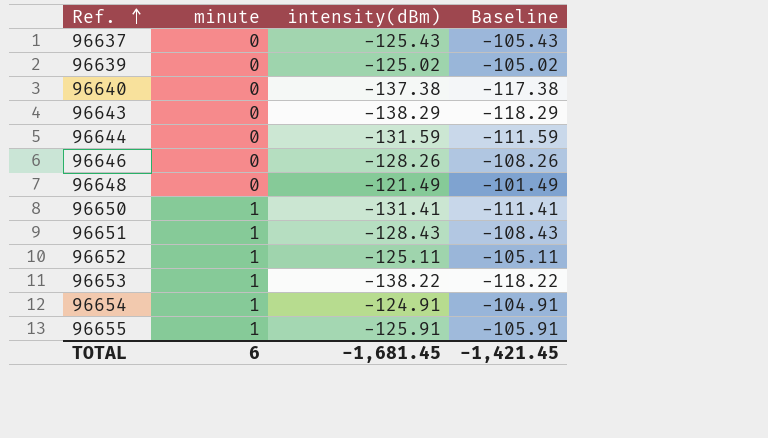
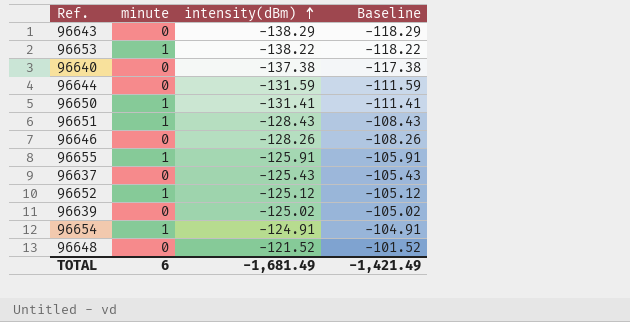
row order: Ref. ascending -> intensity(dBm) ascending
96652 | intensity(dBm): -125.11 -> -125.12
96652 | Baseline: -105.11 -> -105.12
96648 | intensity(dBm): -121.49 -> -121.52
96648 | Baseline: -101.49 -> -101.52
TOTAL | intensity(dBm): -1,681.45 -> -1,681.49
TOTAL | Baseline: -1,421.45 -> -1,421.49

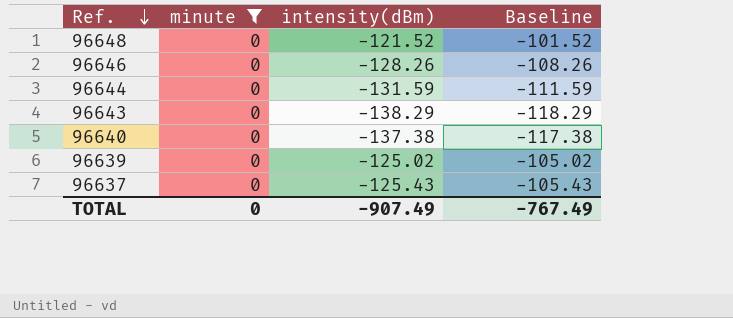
filter: none -> minute = 0
row order: intensity(dBm) ascending -> Ref. descending
TOTAL | minute: 6 -> 0
TOTAL | intensity(dBm): -1,681.49 -> -907.49
TOTAL | Baseline: -1,421.49 -> -767.49

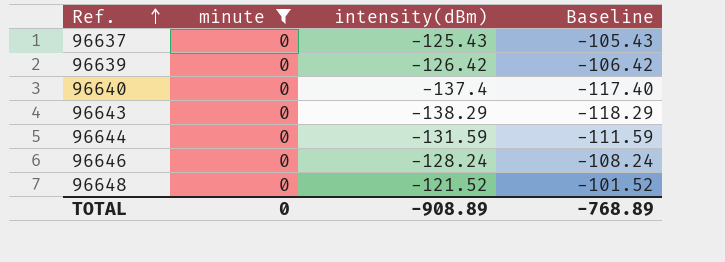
row order: Ref. descending -> Ref. ascending
96639 | intensity(dBm): -125.02 -> -126.42
96639 | Baseline: -105.02 -> -106.42
96640 | intensity(dBm): -137.38 -> -137.4
96640 | Baseline: -117.38 -> -117.40
96646 | intensity(dBm): -128.26 -> -128.24
96646 | Baseline: -108.26 -> -108.24
TOTAL | intensity(dBm): -907.49 -> -908.89
TOTAL | Baseline: -767.49 -> -768.89

